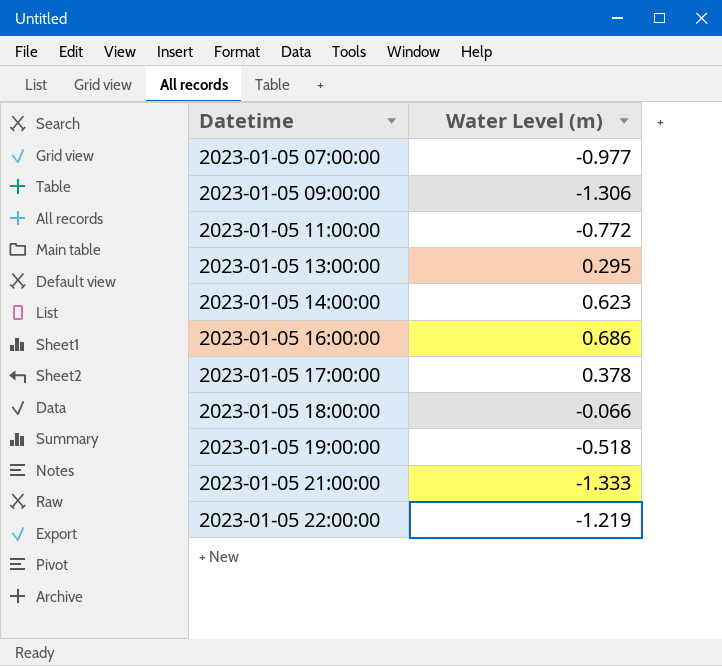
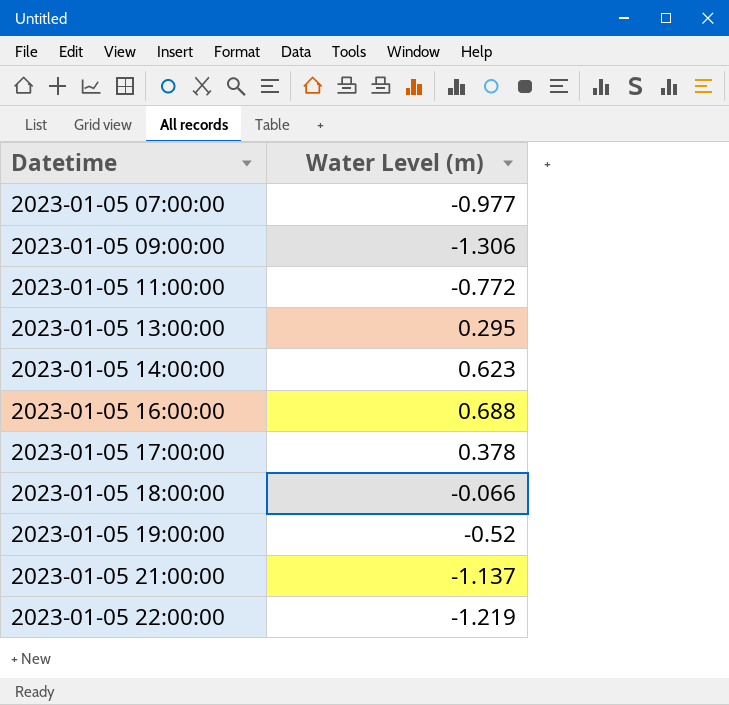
2023-01-05 16:00:00 | Water Level (m): 0.686 -> 0.688
2023-01-05 19:00:00 | Water Level (m): -0.518 -> -0.52
2023-01-05 21:00:00 | Water Level (m): -1.333 -> -1.137

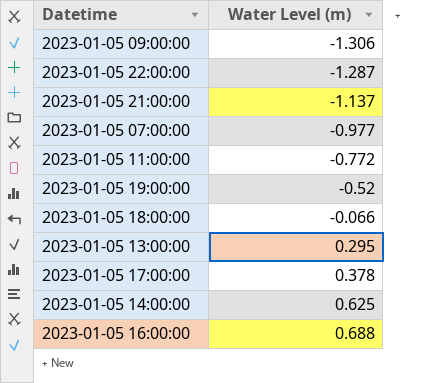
row order: Datetime ascending -> Water Level (m) ascending
2023-01-05 22:00:00 | Water Level (m): -1.219 -> -1.287
2023-01-05 14:00:00 | Water Level (m): 0.623 -> 0.625

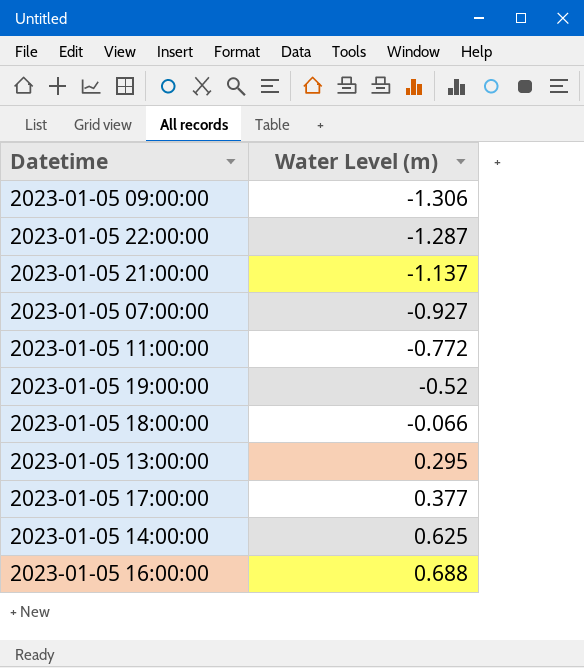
2023-01-05 07:00:00 | Water Level (m): -0.977 -> -0.927
2023-01-05 17:00:00 | Water Level (m): 0.378 -> 0.377

